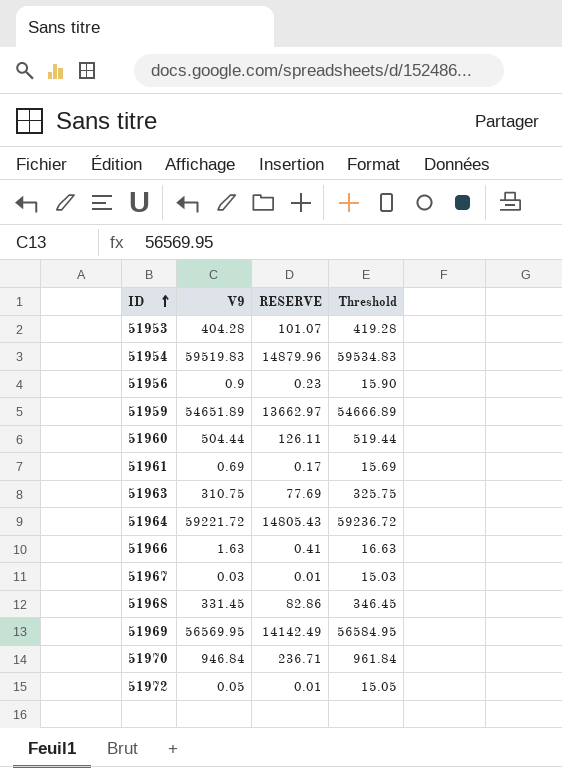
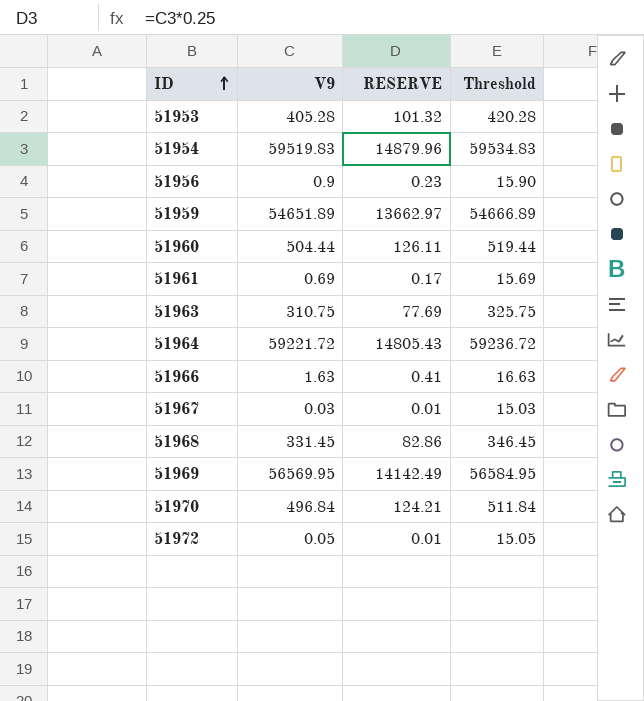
51953 | V9: 404.28 -> 405.28
51953 | RESERVE: 101.07 -> 101.32
51953 | Threshold: 419.28 -> 420.28
51970 | V9: 946.84 -> 496.84
51970 | RESERVE: 236.71 -> 124.21
51970 | Threshold: 961.84 -> 511.84

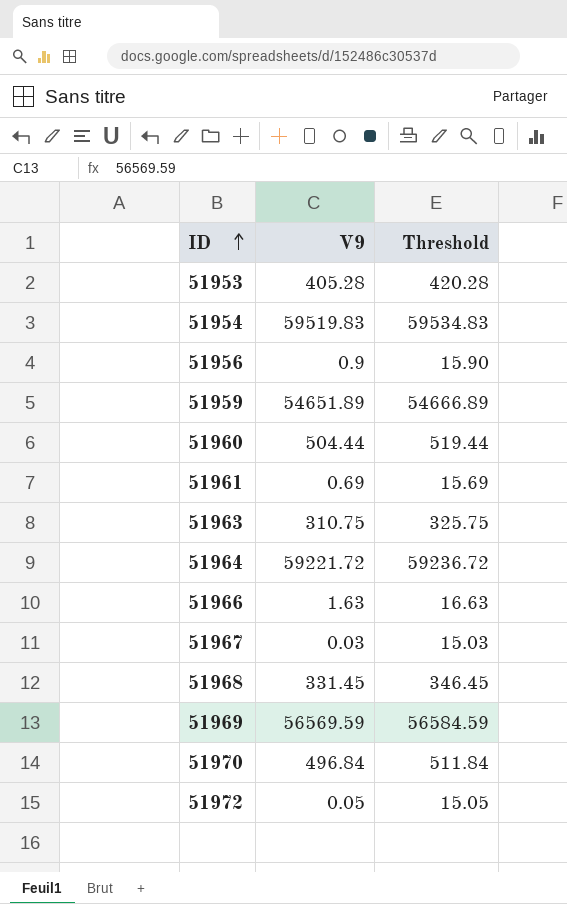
column RESERVE | formula: [V9] * 0.25 -> none
51969 | V9: 56569.95 -> 56569.59
51969 | Threshold: 56584.95 -> 56584.59

